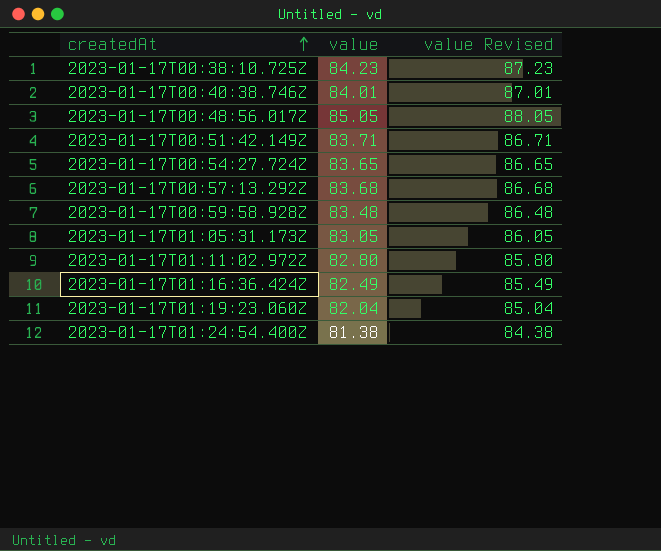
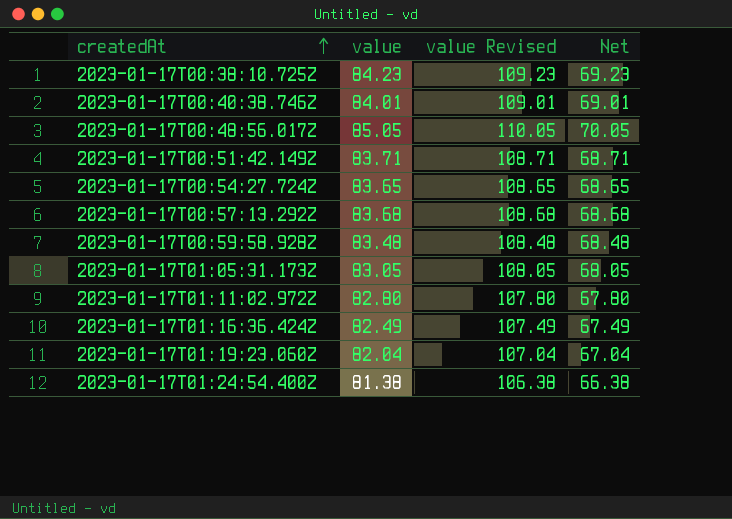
column value Revised | formula: [value] + 3 -> [value] + 25
column Net | formula: none -> [value] - 15

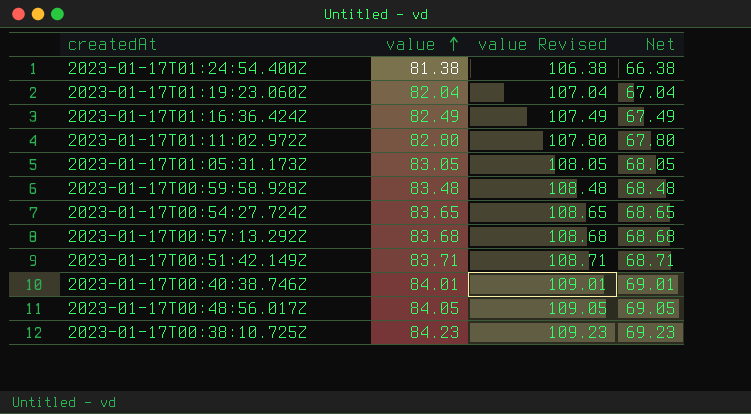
row order: createdAt ascending -> value ascending
2023-01-17T00:48:56.017Z | value: 85.05 -> 84.05
2023-01-17T00:48:56.017Z | value Revised: 110.05 -> 109.05
2023-01-17T00:48:56.017Z | Net: 70.05 -> 69.05

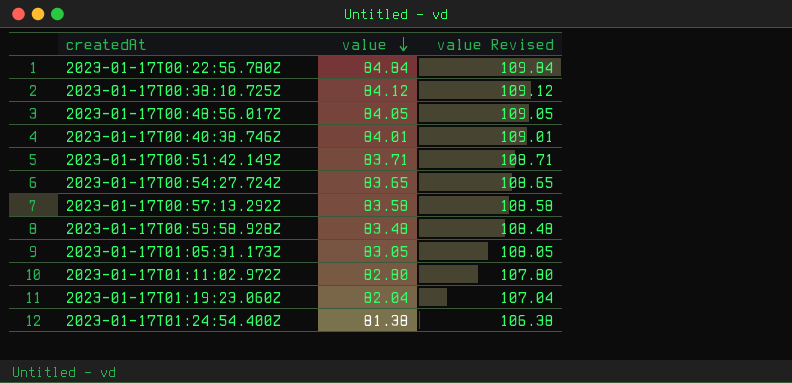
row order: value ascending -> value descending
column Net | formula: [value] - 15 -> none
row 2023-01-17T01:16:36.424Z: 82.49 | 107.49 | 67.49 -> none
row 2023-01-17T00:22:56.780Z: none -> 84.84 | 109.84
2023-01-17T00:38:10.725Z | value: 84.23 -> 84.12
2023-01-17T00:38:10.725Z | value Revised: 109.23 -> 109.12
2023-01-17T00:57:13.292Z | value: 83.68 -> 83.58
2023-01-17T00:57:13.292Z | value Revised: 108.68 -> 108.58

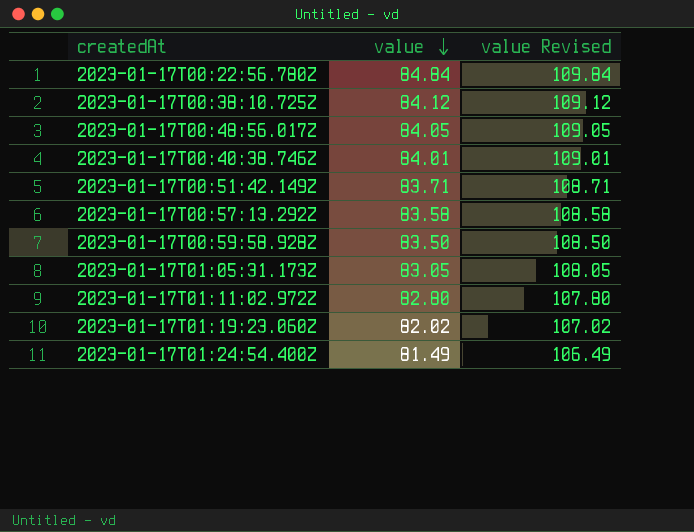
row 2023-01-17T00:54:27.724Z: 83.65 | 108.65 -> none
2023-01-17T00:59:58.928Z | value: 83.48 -> 83.50
2023-01-17T00:59:58.928Z | value Revised: 108.48 -> 108.50
2023-01-17T01:19:23.060Z | value: 82.04 -> 82.02
2023-01-17T01:19:23.060Z | value Revised: 107.04 -> 107.02
2023-01-17T01:24:54.400Z | value: 81.38 -> 81.49
2023-01-17T01:24:54.400Z | value Revised: 106.38 -> 106.49

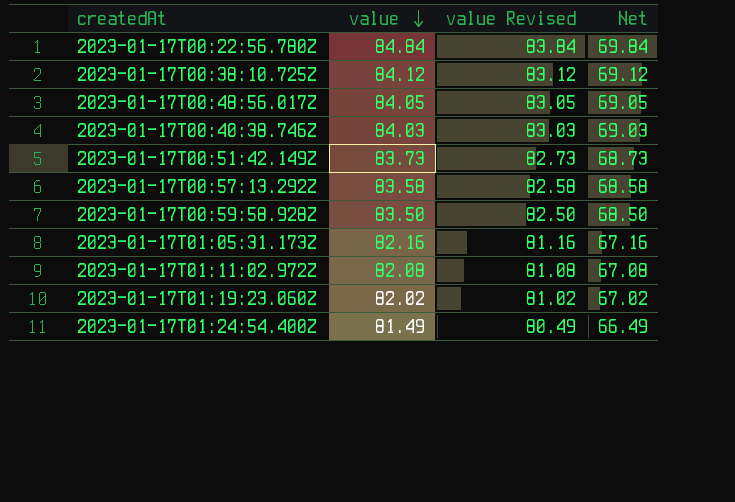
column value Revised | formula: [value] + 25 -> [value] - 1
column Net | formula: none -> [value] - 15
2023-01-17T00:40:38.746Z | value: 84.01 -> 84.03
2023-01-17T00:51:42.149Z | value: 83.71 -> 83.73
2023-01-17T01:05:31.173Z | value: 83.05 -> 82.16
2023-01-17T01:11:02.972Z | value: 82.80 -> 82.08

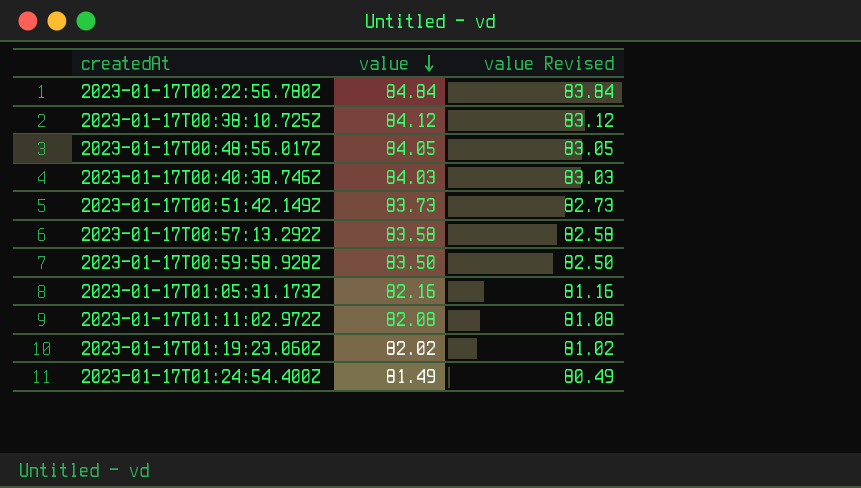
column Net | formula: [value] - 15 -> none

